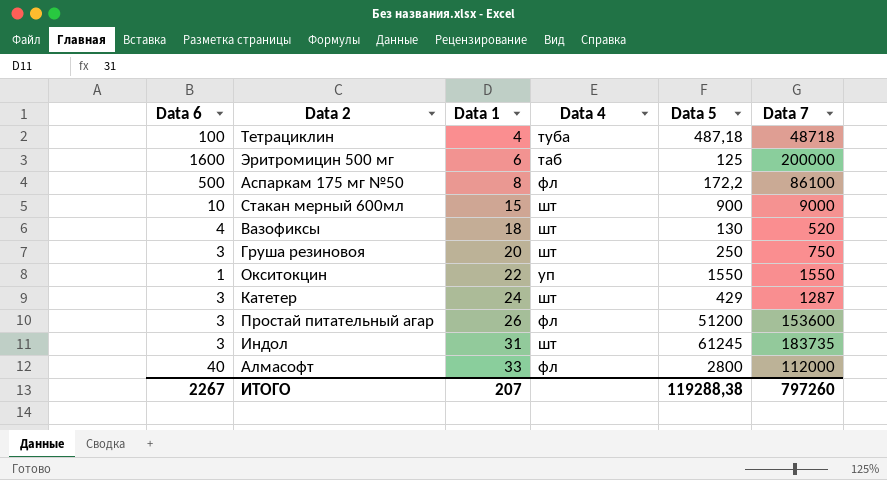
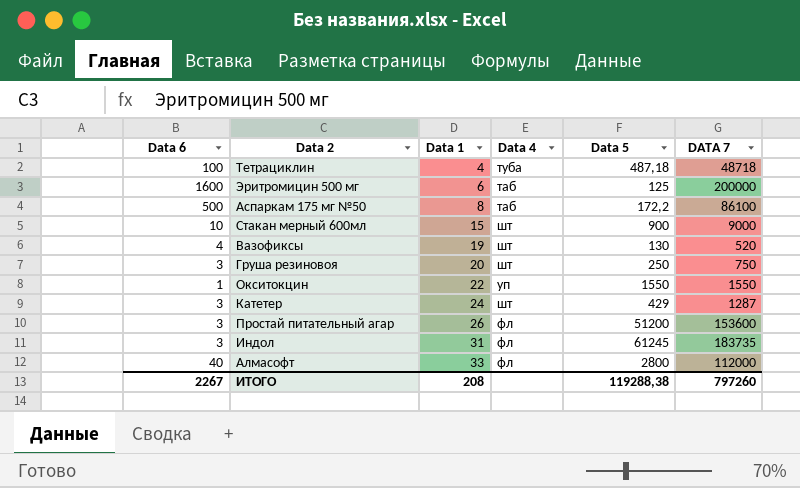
column name: Data 7 -> DATA 7
Аспаркам 175 мг №50 | Data 4: фл -> таб
Вазофиксы | Data 1: 18 -> 19
Индол | Data 4: шт -> фл
ИТОГО | Data 1: 207 -> 208

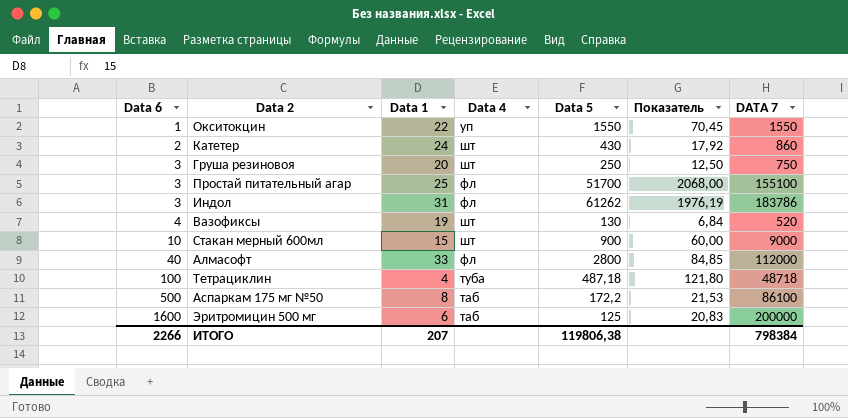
row order: Data 1 ascending -> Data 6 ascending
column Показатель | formula: none -> [Data 5] / [Data 1]
Катетер | Data 6: 3 -> 2
Катетер | Data 5: 429 -> 430
Катетер | DATA 7: 1287 -> 860
Простай питательный агар | Data 1: 26 -> 25
Простай питательный агар | Data 5: 51200 -> 51700
Простай питательный агар | DATA 7: 153600 -> 155100
Индол | Data 5: 61245 -> 61262
Индол | DATA 7: 183735 -> 183786
ИТОГО | Data 6: 2267 -> 2266
ИТОГО | Data 1: 208 -> 207
ИТОГО | Data 5: 119288,38 -> 119806,38
ИТОГО | DATA 7: 797260 -> 798384

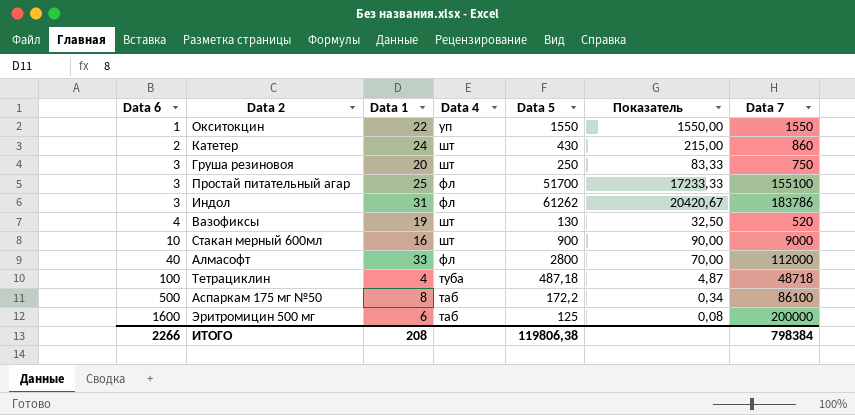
column Показатель | formula: [Data 5] / [Data 1] -> [Data 5] / [Data 6]
column name: DATA 7 -> Data 7
Стакан мерный 600мл | Data 1: 15 -> 16
ИТОГО | Data 1: 207 -> 208

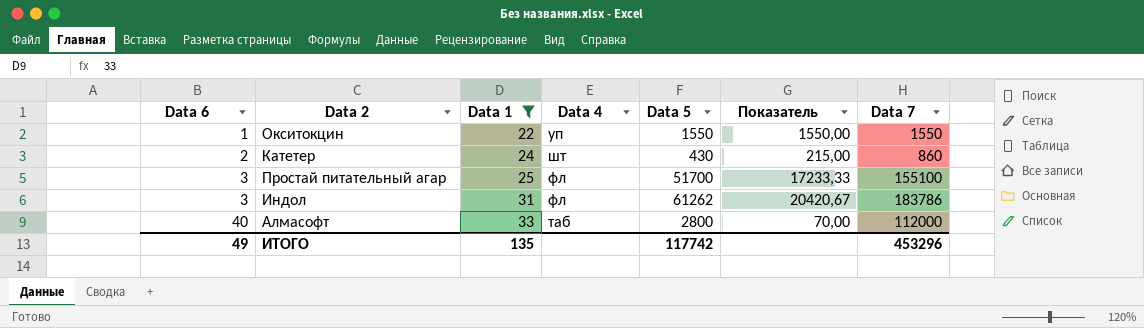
filter: none -> Data 1 >= 22
Алмасофт | Data 4: фл -> таб
ИТОГО | Data 6: 2266 -> 49
ИТОГО | Data 1: 208 -> 135
ИТОГО | Data 5: 119806,38 -> 117742
ИТОГО | Data 7: 798384 -> 453296

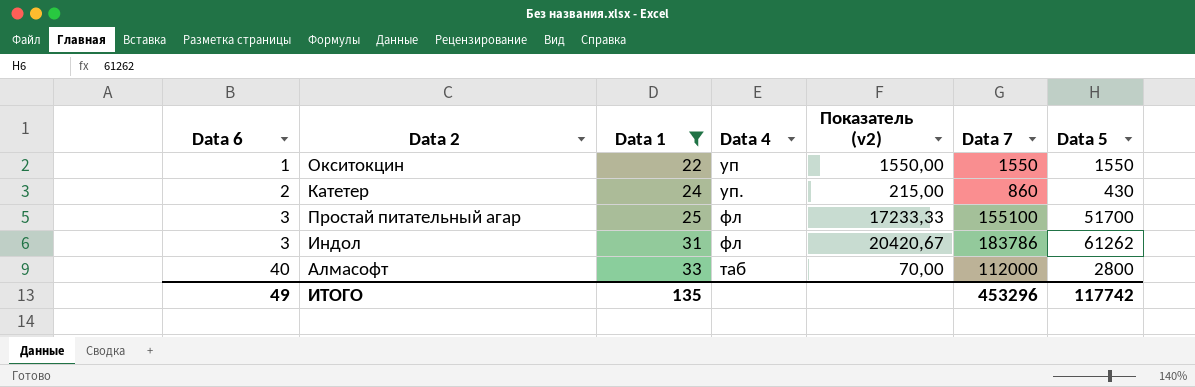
column name: Показатель -> Показатель (v2)
column Data 5 | position: 5 -> 7
Катетер | Data 4: шт -> уп.

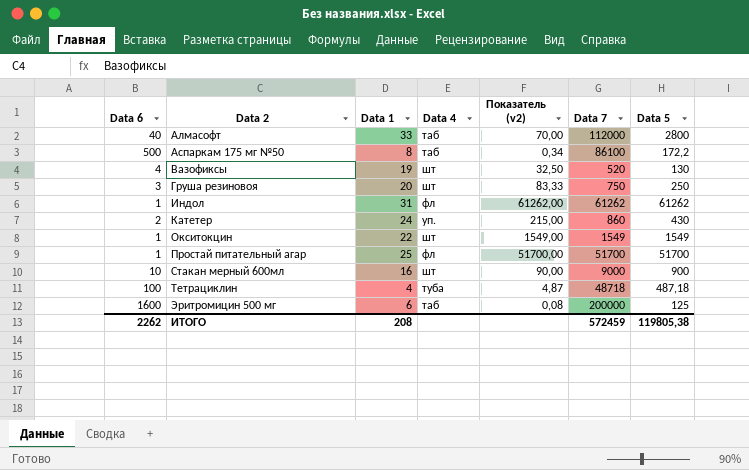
filter: Data 1 >= 22 -> none
row order: Data 6 ascending -> Data 2 ascending
Индол | Data 6: 3 -> 1
Индол | Показатель (v2): 20420,67 -> 61262,00
Индол | Data 7: 183786 -> 61262
Окситокцин | Data 4: уп -> шт
Окситокцин | Показатель (v2): 1550,00 -> 1549,00
Окситокцин | Data 7: 1550 -> 1549
Окситокцин | Data 5: 1550 -> 1549
Простай питательный агар | Data 6: 3 -> 1
Простай питательный агар | Показатель (v2): 17233,33 -> 51700,00
Простай питательный агар | Data 7: 155100 -> 51700
ИТОГО | Data 6: 49 -> 2262
ИТОГО | Data 1: 135 -> 208
ИТОГО | Data 7: 453296 -> 572459
ИТОГО | Data 5: 117742 -> 119805,38

